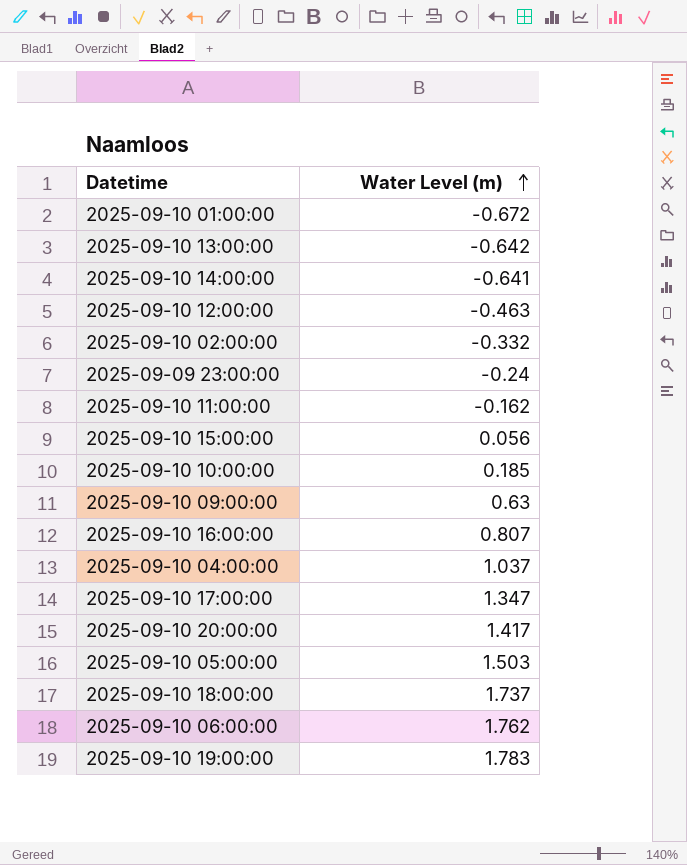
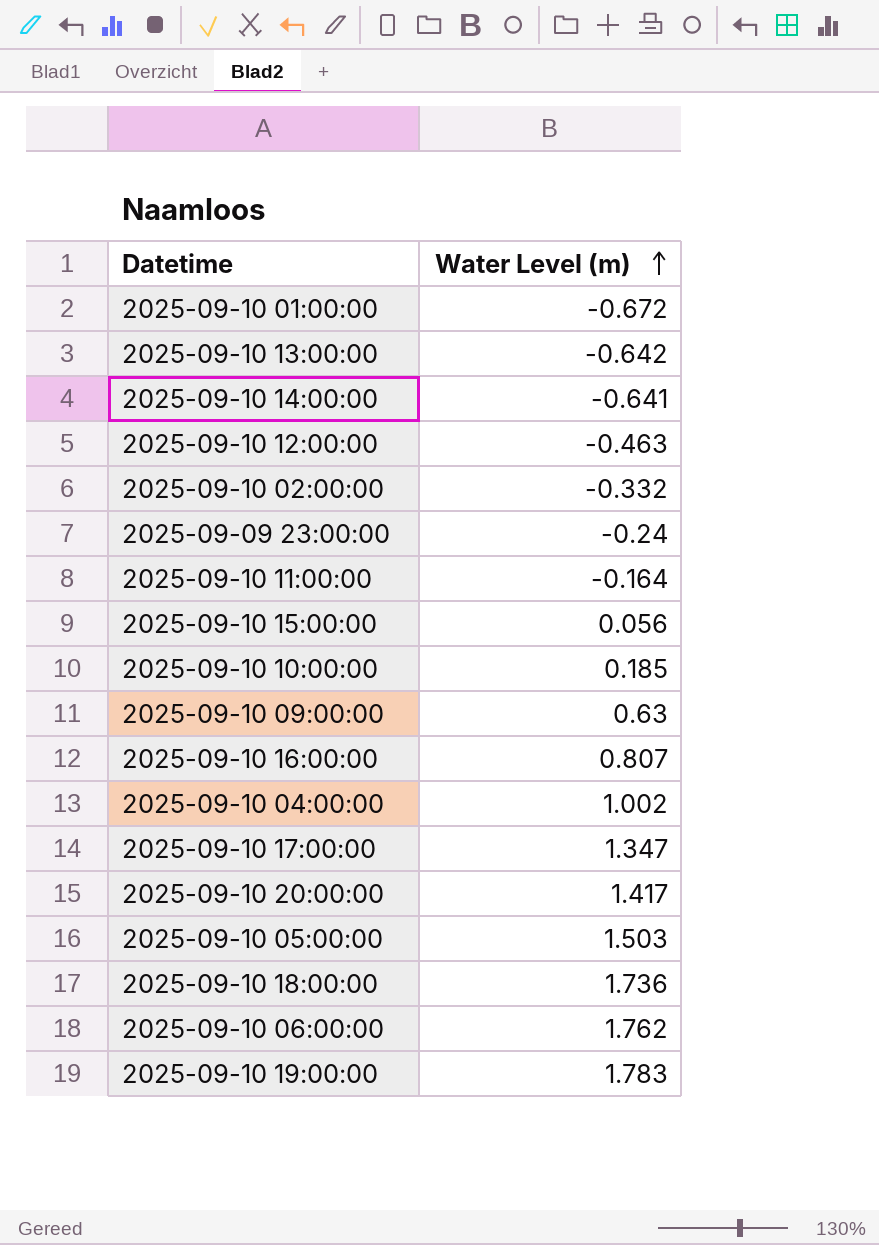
2025-09-10 11:00:00 | Water Level (m): -0.162 -> -0.164
2025-09-10 04:00:00 | Water Level (m): 1.037 -> 1.002
2025-09-10 18:00:00 | Water Level (m): 1.737 -> 1.736

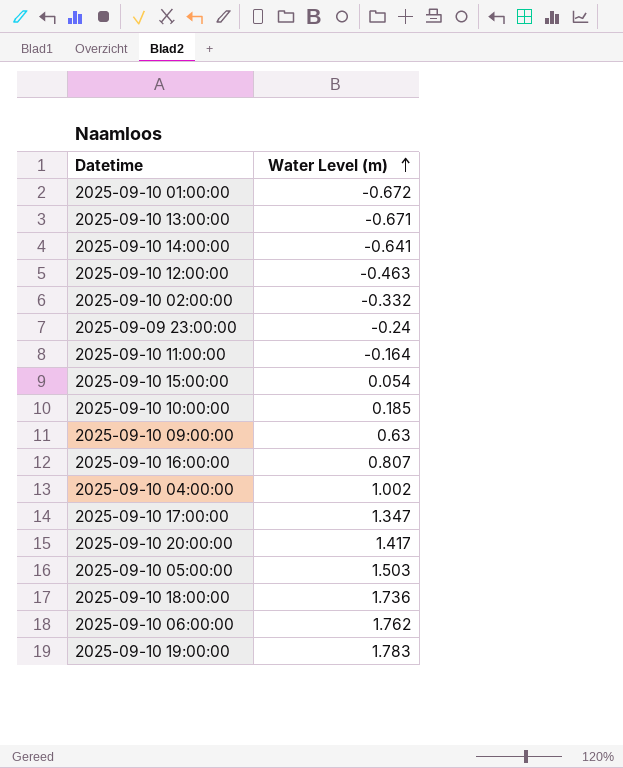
2025-09-10 13:00:00 | Water Level (m): -0.642 -> -0.671
2025-09-10 15:00:00 | Water Level (m): 0.056 -> 0.054

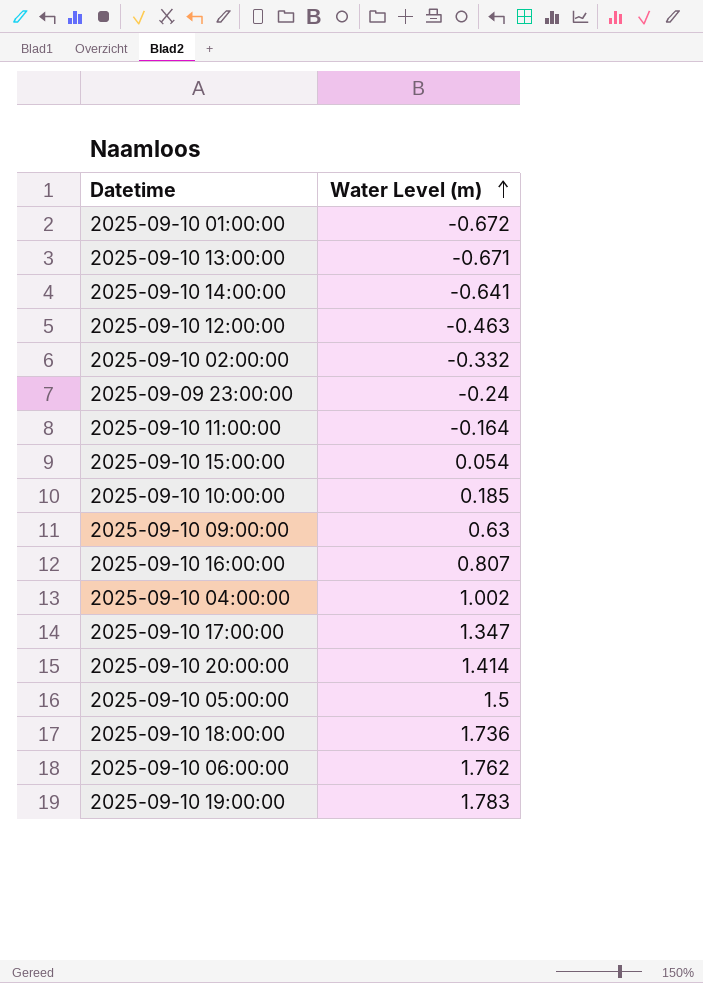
2025-09-10 20:00:00 | Water Level (m): 1.417 -> 1.414
2025-09-10 05:00:00 | Water Level (m): 1.503 -> 1.5

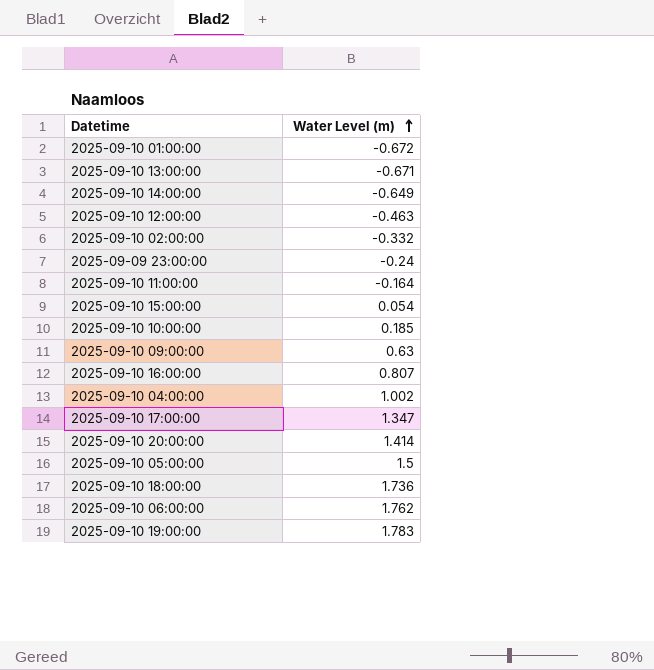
2025-09-10 14:00:00 | Water Level (m): -0.641 -> -0.649

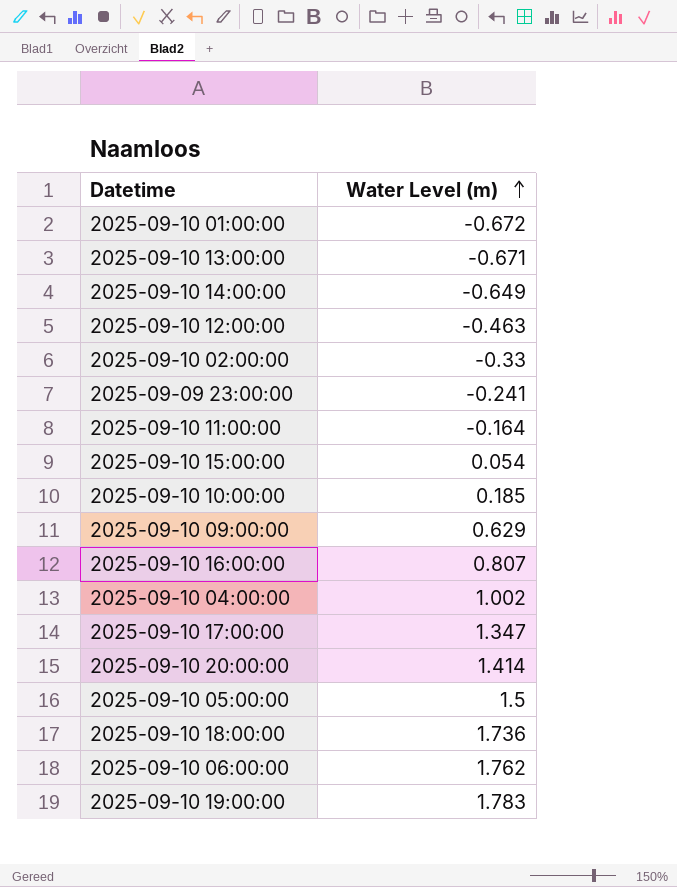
2025-09-10 02:00:00 | Water Level (m): -0.332 -> -0.33
2025-09-09 23:00:00 | Water Level (m): -0.24 -> -0.241
2025-09-10 09:00:00 | Water Level (m): 0.63 -> 0.629

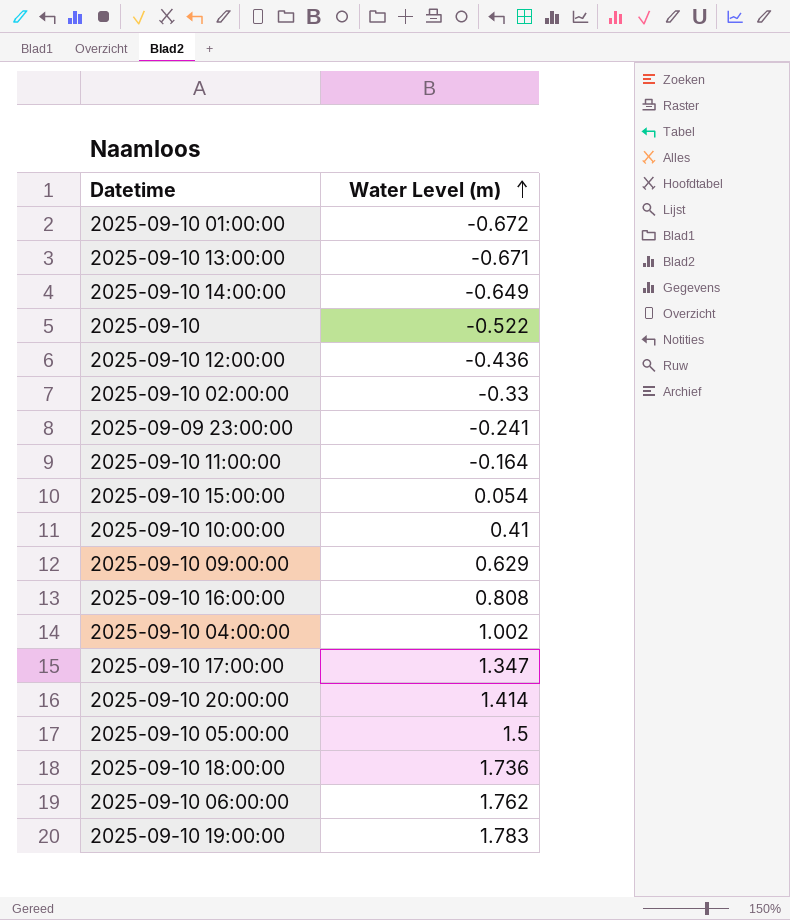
row 2025-09-10: none -> -0.522
2025-09-10 12:00:00 | Water Level (m): -0.463 -> -0.436
2025-09-10 10:00:00 | Water Level (m): 0.185 -> 0.41
2025-09-10 16:00:00 | Water Level (m): 0.807 -> 0.808

